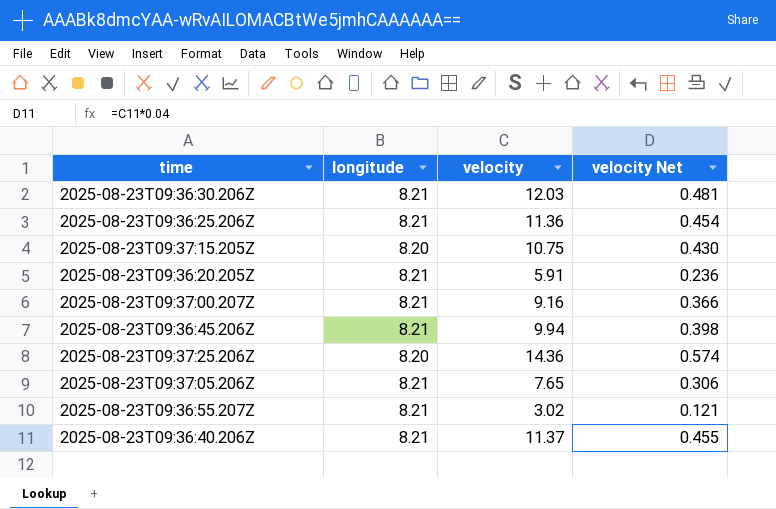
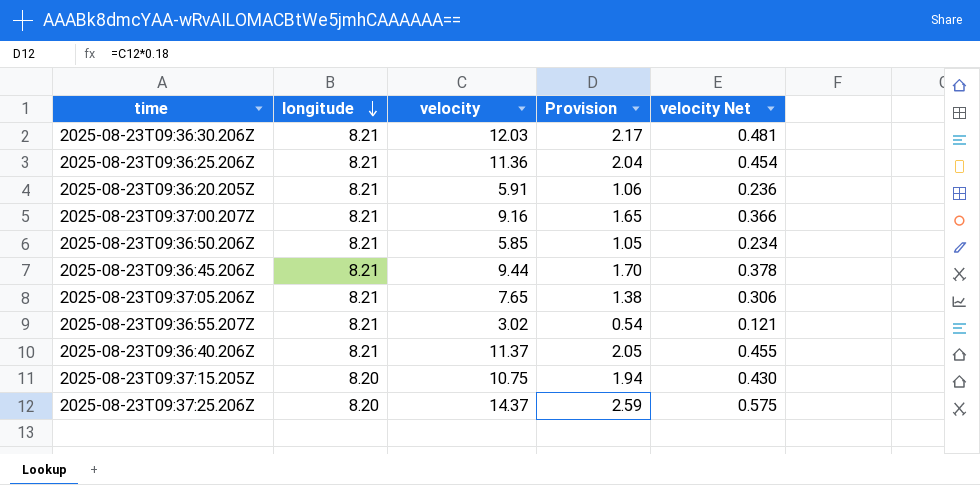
row order: none -> longitude descending
column Provision | formula: none -> [velocity] * 0.18
row 2025-08-23T09:36:50.206Z: none -> 8.21 | 5.85 | 1.05 | 0.234
2025-08-23T09:36:45.206Z | velocity: 9.94 -> 9.44
2025-08-23T09:36:45.206Z | velocity Net: 0.398 -> 0.378
2025-08-23T09:37:25.206Z | velocity: 14.36 -> 14.37
2025-08-23T09:37:25.206Z | velocity Net: 0.574 -> 0.575

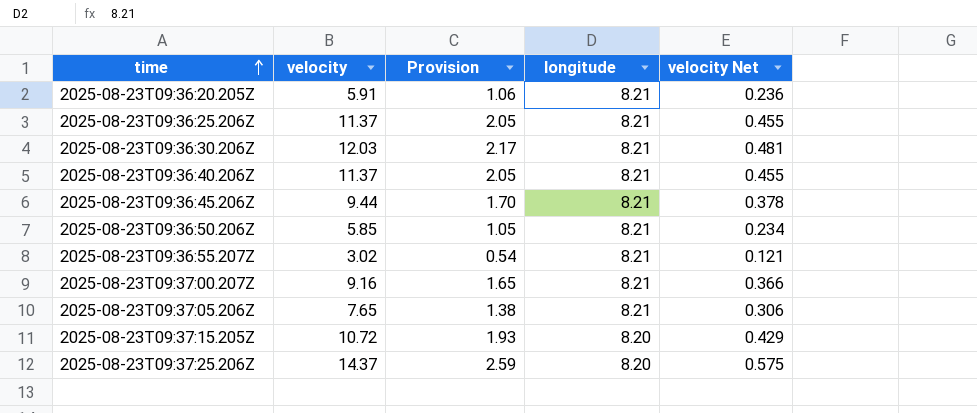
row order: longitude descending -> time ascending
column longitude | position: 2 -> 4
2025-08-23T09:36:25.206Z | velocity: 11.36 -> 11.37
2025-08-23T09:36:25.206Z | Provision: 2.04 -> 2.05
2025-08-23T09:36:25.206Z | velocity Net: 0.454 -> 0.455
2025-08-23T09:37:15.205Z | velocity: 10.75 -> 10.72
2025-08-23T09:37:15.205Z | Provision: 1.94 -> 1.93
2025-08-23T09:37:15.205Z | velocity Net: 0.430 -> 0.429

